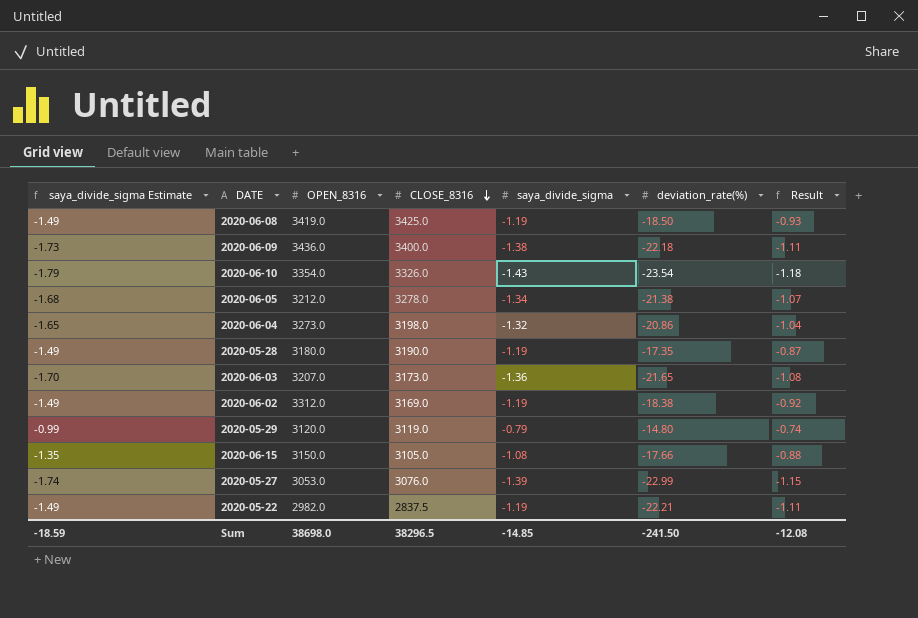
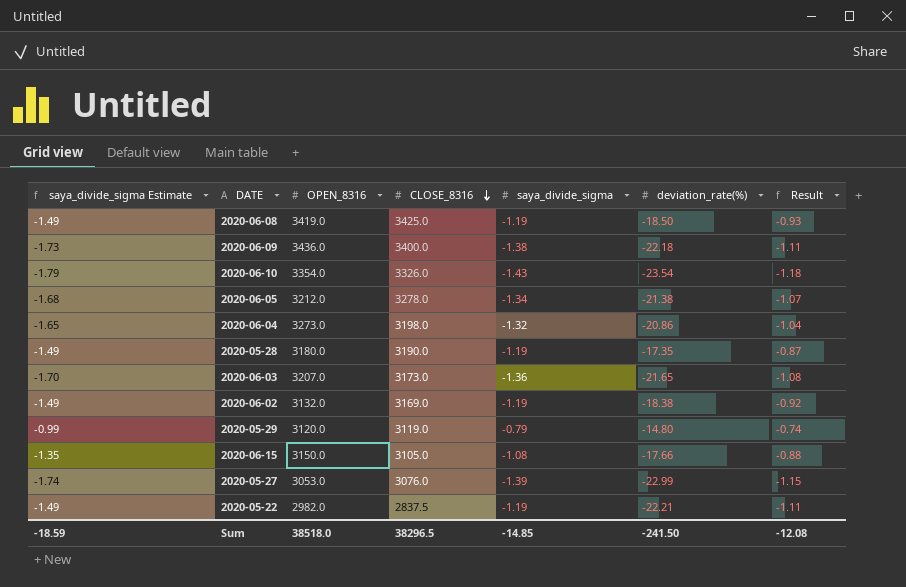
2020-06-02 | OPEN_8316: 3312.0 -> 3132.0
Sum | OPEN_8316: 38698.0 -> 38518.0

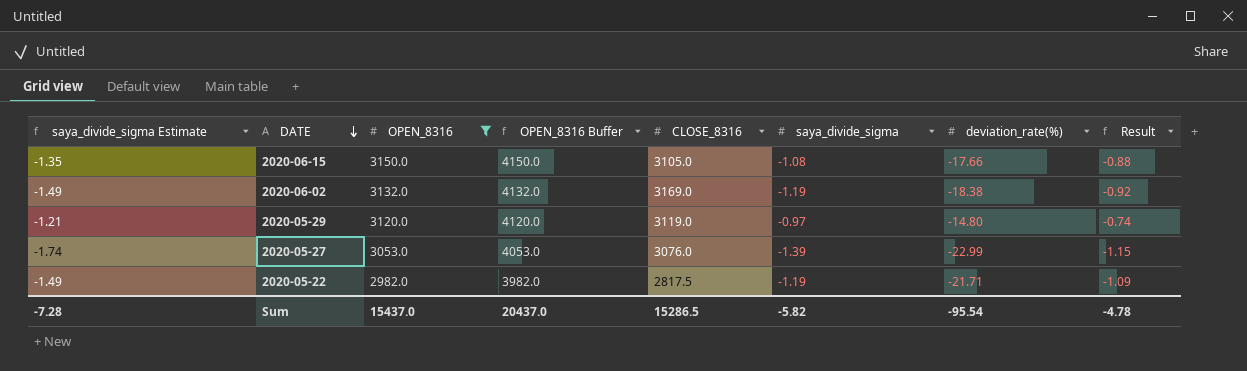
filter: none -> OPEN_8316 <= 3150.0
row order: CLOSE_8316 descending -> DATE descending
column OPEN_8316 Buffer | formula: none -> [OPEN_8316] + 1000
2020-05-29 | saya_divide_sigma Estimate: -0.99 -> -1.21
2020-05-29 | saya_divide_sigma: -0.79 -> -0.97
2020-05-22 | CLOSE_8316: 2837.5 -> 2817.5
2020-05-22 | deviation_rate(%): -22.21 -> -21.71
2020-05-22 | Result: -1.11 -> -1.09
Sum | saya_divide_sigma Estimate: -18.59 -> -7.28
Sum | OPEN_8316: 38518.0 -> 15437.0
Sum | CLOSE_8316: 38296.5 -> 15286.5
Sum | saya_divide_sigma: -14.85 -> -5.82
Sum | deviation_rate(%): -241.50 -> -95.54
Sum | Result: -12.08 -> -4.78

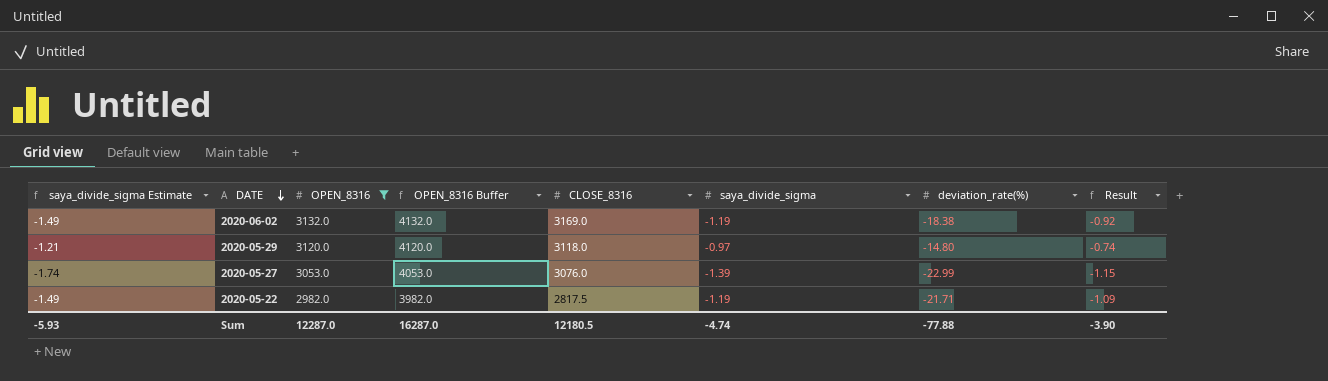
row 2020-06-15: -1.35 | 3150.0 | 4150.0 | 3105.0 | -1.08 | -17.66 | -0.88 -> none
2020-05-29 | CLOSE_8316: 3119.0 -> 3118.0
Sum | saya_divide_sigma Estimate: -7.28 -> -5.93
Sum | OPEN_8316: 15437.0 -> 12287.0
Sum | OPEN_8316 Buffer: 20437.0 -> 16287.0
Sum | CLOSE_8316: 15286.5 -> 12180.5
Sum | saya_divide_sigma: -5.82 -> -4.74
Sum | deviation_rate(%): -95.54 -> -77.88
Sum | Result: -4.78 -> -3.90

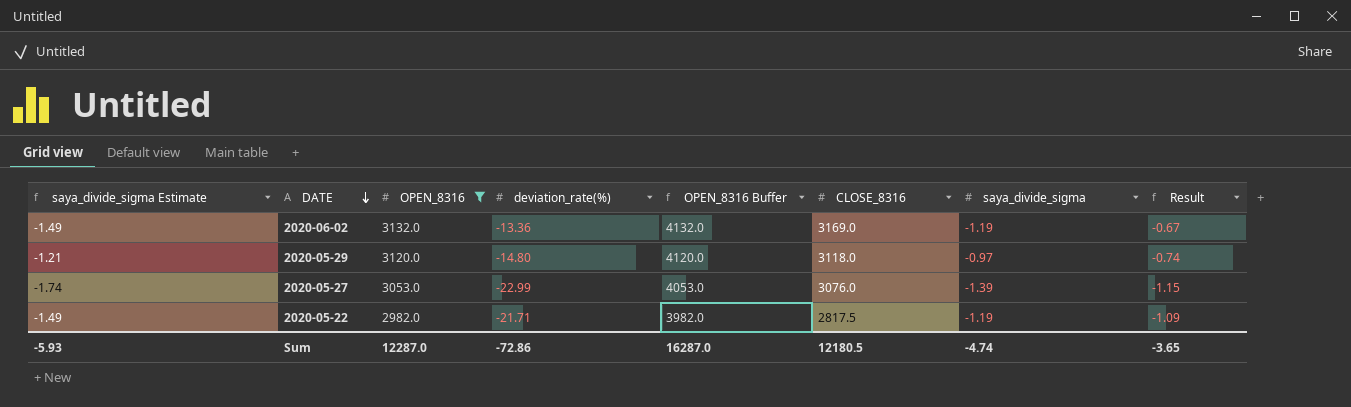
column deviation_rate(%) | position: 7 -> 4
2020-06-02 | deviation_rate(%): -18.38 -> -13.36
2020-06-02 | Result: -0.92 -> -0.67
Sum | deviation_rate(%): -77.88 -> -72.86
Sum | Result: -3.90 -> -3.65

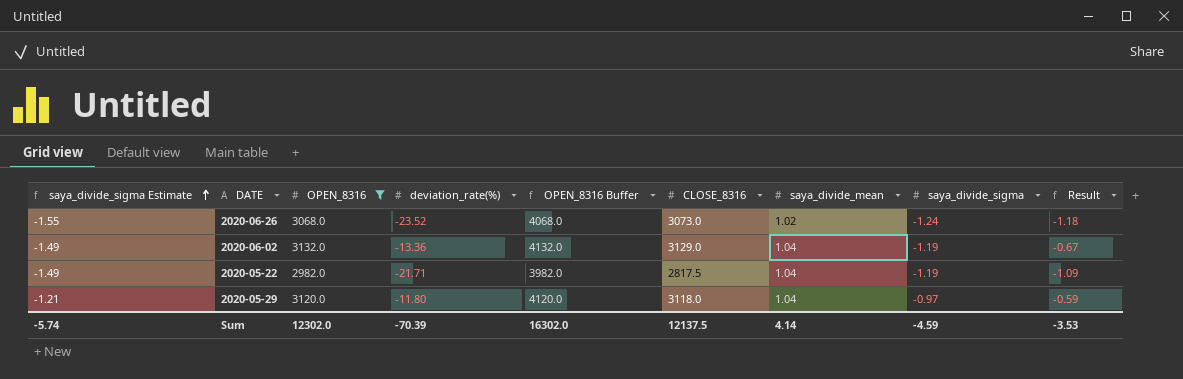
row order: DATE descending -> saya_divide_sigma Estimate ascending
column saya_divide_mean | position: none -> 7
row 2020-05-27: -1.74 | 3053.0 | -22.99 | 4053.0 | 3076.0 | -1.39 | -1.15 -> none
row 2020-06-26: none -> -1.55 | 3068.0 | -23.52 | 4068.0 | 3073.0 | 1.02 | -1.24 | -1.18
2020-06-02 | CLOSE_8316: 3169.0 -> 3129.0
2020-05-29 | deviation_rate(%): -14.80 -> -11.80
2020-05-29 | Result: -0.74 -> -0.59
Sum | saya_divide_sigma Estimate: -5.93 -> -5.74
Sum | OPEN_8316: 12287.0 -> 12302.0
Sum | deviation_rate(%): -72.86 -> -70.39
Sum | OPEN_8316 Buffer: 16287.0 -> 16302.0
Sum | CLOSE_8316: 12180.5 -> 12137.5
Sum | saya_divide_sigma: -4.74 -> -4.59
Sum | Result: -3.65 -> -3.53

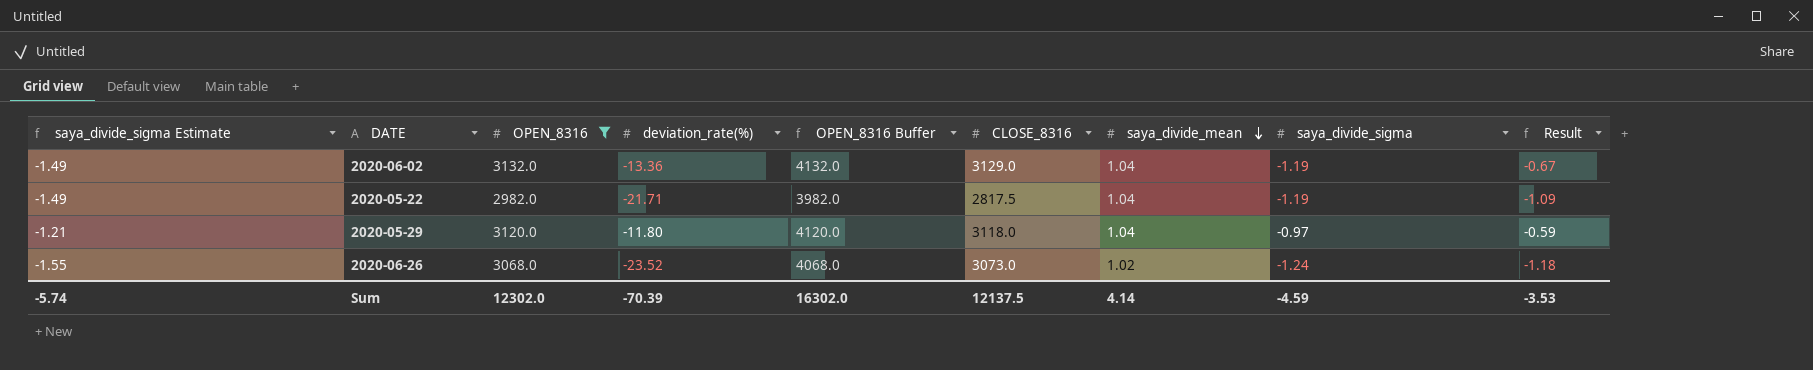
row order: saya_divide_sigma Estimate ascending -> saya_divide_mean descending

